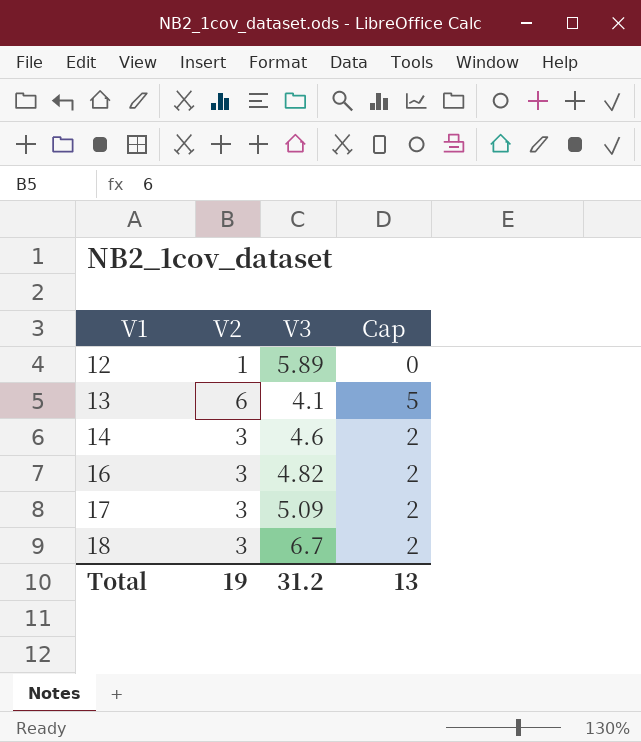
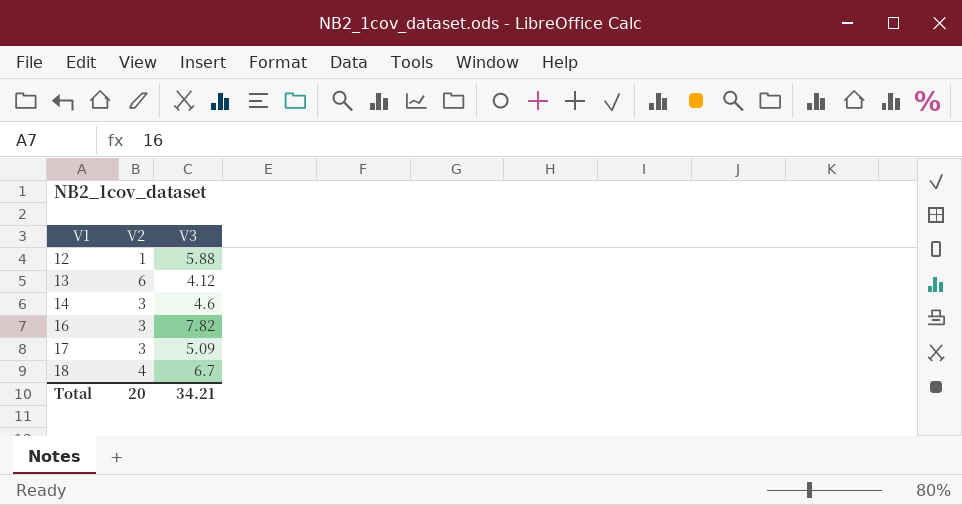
column Cap | formula: [V2] - 1 -> none
12 | V3: 5.89 -> 5.88
13 | V3: 4.1 -> 4.12
16 | V3: 4.82 -> 7.82
18 | V2: 3 -> 4
Total | V2: 19 -> 20
Total | V3: 31.2 -> 34.21

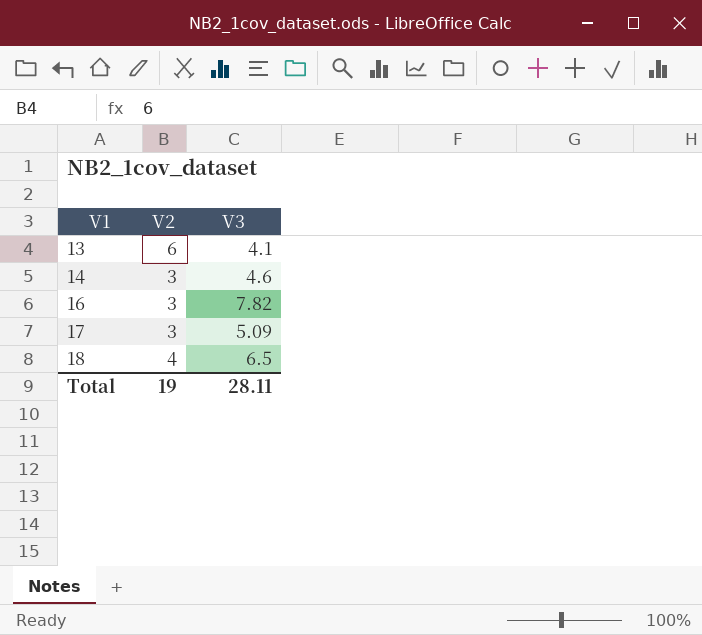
row 12: 1 | 5.88 -> none
13 | V3: 4.12 -> 4.1
18 | V3: 6.7 -> 6.5
Total | V2: 20 -> 19
Total | V3: 34.21 -> 28.11

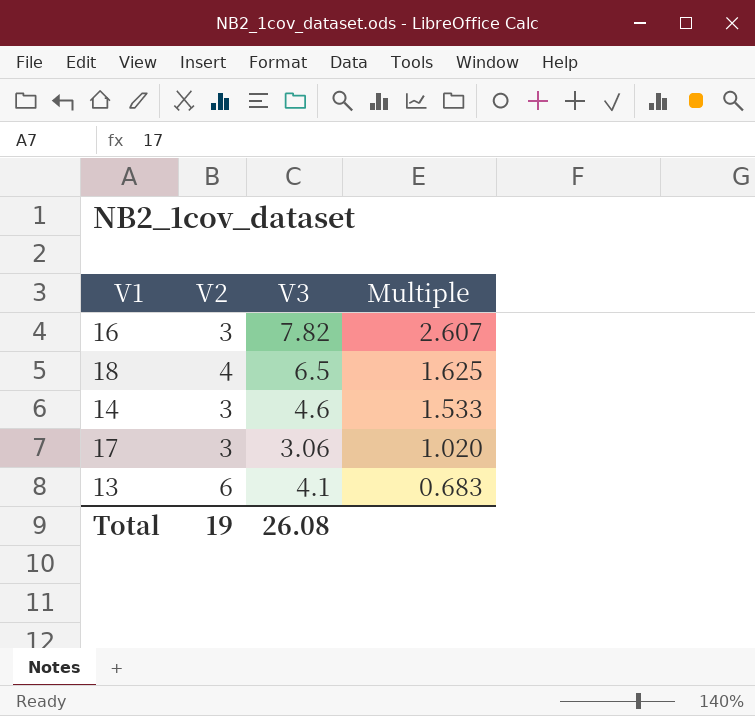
row order: V1 ascending -> Multiple descending
column Multiple | formula: none -> [V3] / [V2]
17 | V3: 5.09 -> 3.06
Total | V3: 28.11 -> 26.08

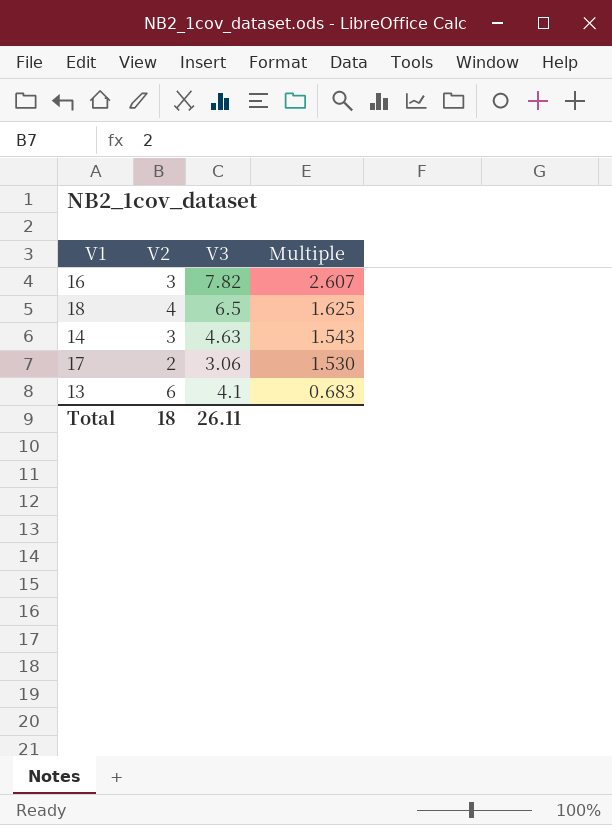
14 | V3: 4.6 -> 4.63
14 | Multiple: 1.533 -> 1.543
17 | V2: 3 -> 2
17 | Multiple: 1.020 -> 1.530
Total | V2: 19 -> 18
Total | V3: 26.08 -> 26.11

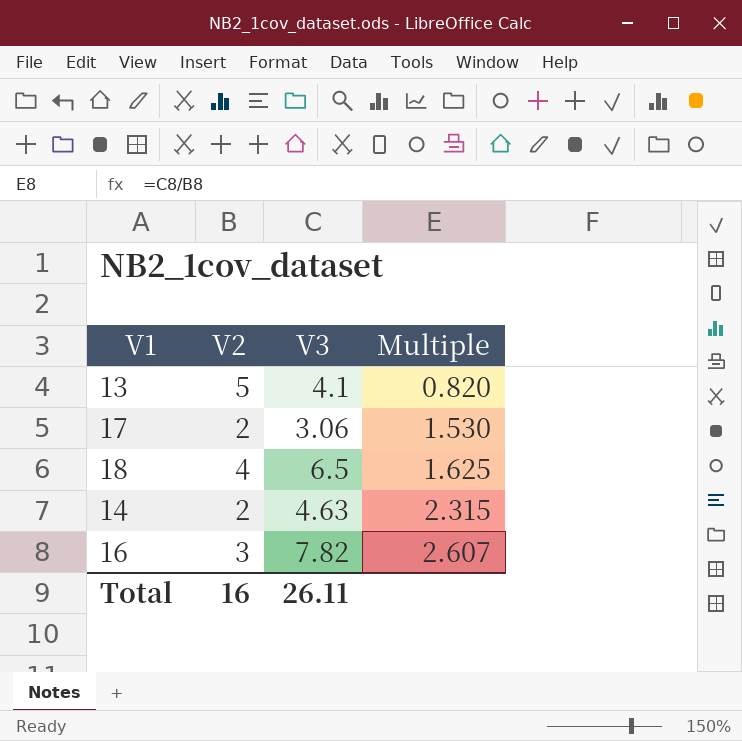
row order: Multiple descending -> Multiple ascending
13 | V2: 6 -> 5
13 | Multiple: 0.683 -> 0.820
14 | V2: 3 -> 2
14 | Multiple: 1.543 -> 2.315
Total | V2: 18 -> 16

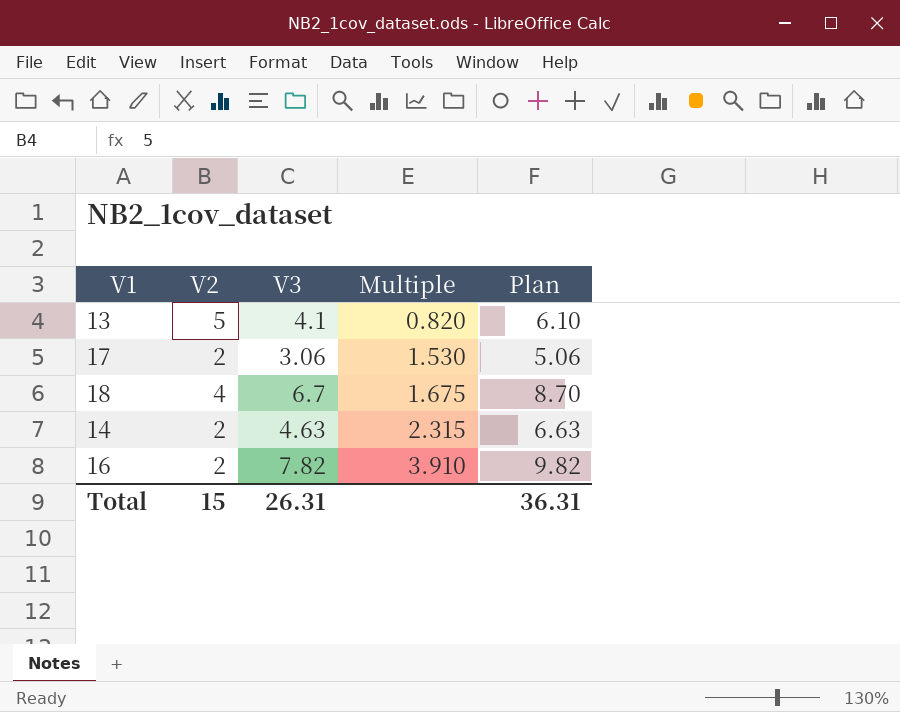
column Plan | formula: none -> [V3] + 2
18 | V3: 6.5 -> 6.7
18 | Multiple: 1.625 -> 1.675
16 | V2: 3 -> 2
16 | Multiple: 2.607 -> 3.910
Total | V2: 16 -> 15
Total | V3: 26.11 -> 26.31

